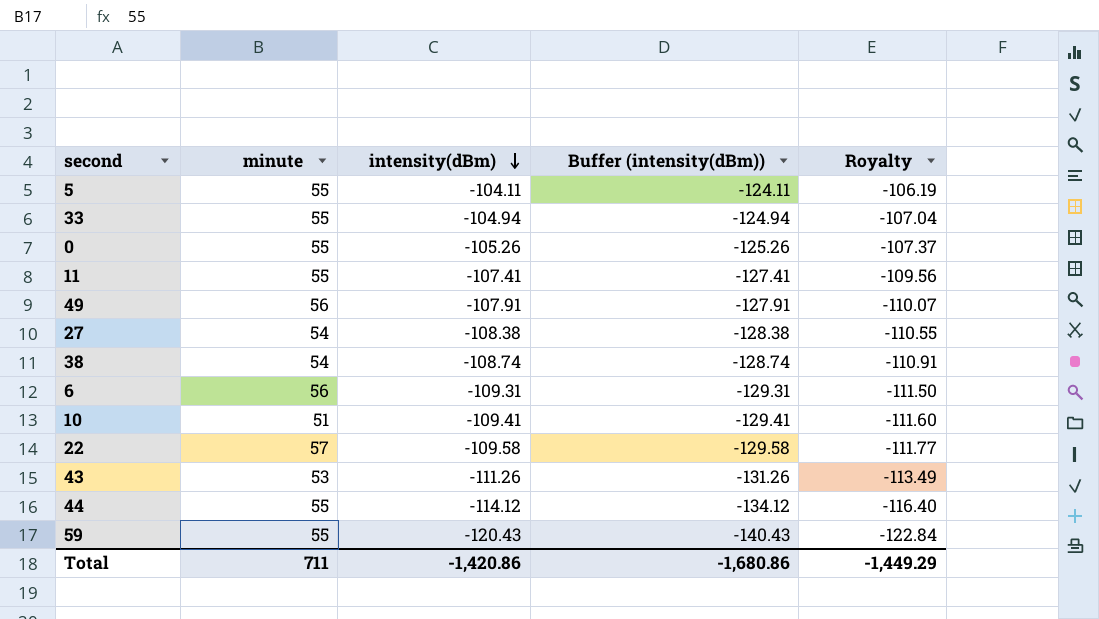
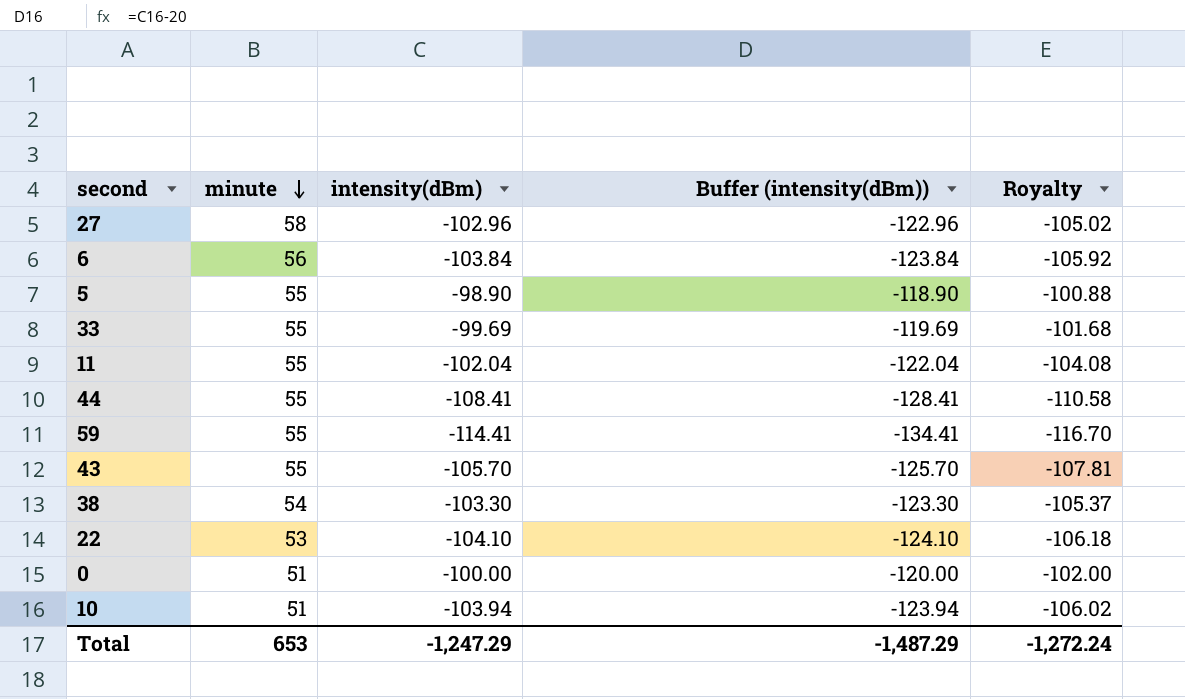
row order: intensity(dBm) descending -> minute descending
row 49: 56 | -107.91 | -127.91 | -110.07 -> none
27 | minute: 54 -> 58
27 | intensity(dBm): -108.38 -> -102.96
27 | Buffer (intensity(dBm)): -128.38 -> -122.96
27 | Royalty: -110.55 -> -105.02
6 | intensity(dBm): -109.31 -> -103.84
6 | Buffer (intensity(dBm)): -129.31 -> -123.84
6 | Royalty: -111.50 -> -105.92
5 | intensity(dBm): -104.11 -> -98.90
5 | Buffer (intensity(dBm)): -124.11 -> -118.90
5 | Royalty: -106.19 -> -100.88
33 | intensity(dBm): -104.94 -> -99.69
33 | Buffer (intensity(dBm)): -124.94 -> -119.69
33 | Royalty: -107.04 -> -101.68
11 | intensity(dBm): -107.41 -> -102.04
11 | Buffer (intensity(dBm)): -127.41 -> -122.04
11 | Royalty: -109.56 -> -104.08
44 | intensity(dBm): -114.12 -> -108.41
44 | Buffer (intensity(dBm)): -134.12 -> -128.41
44 | Royalty: -116.40 -> -110.58
59 | intensity(dBm): -120.43 -> -114.41
59 | Buffer (intensity(dBm)): -140.43 -> -134.41
59 | Royalty: -122.84 -> -116.70
43 | minute: 53 -> 55
43 | intensity(dBm): -111.26 -> -105.70
43 | Buffer (intensity(dBm)): -131.26 -> -125.70
43 | Royalty: -113.49 -> -107.81
38 | intensity(dBm): -108.74 -> -103.30
38 | Buffer (intensity(dBm)): -128.74 -> -123.30
38 | Royalty: -110.91 -> -105.37
22 | minute: 57 -> 53
22 | intensity(dBm): -109.58 -> -104.10
22 | Buffer (intensity(dBm)): -129.58 -> -124.10
22 | Royalty: -111.77 -> -106.18
0 | minute: 55 -> 51
0 | intensity(dBm): -105.26 -> -100.00
0 | Buffer (intensity(dBm)): -125.26 -> -120.00
0 | Royalty: -107.37 -> -102.00
10 | intensity(dBm): -109.41 -> -103.94
10 | Buffer (intensity(dBm)): -129.41 -> -123.94
10 | Royalty: -111.60 -> -106.02
Total | minute: 711 -> 653
Total | intensity(dBm): -1,420.86 -> -1,247.29
Total | Buffer (intensity(dBm)): -1,680.86 -> -1,487.29
Total | Royalty: -1,449.29 -> -1,272.24

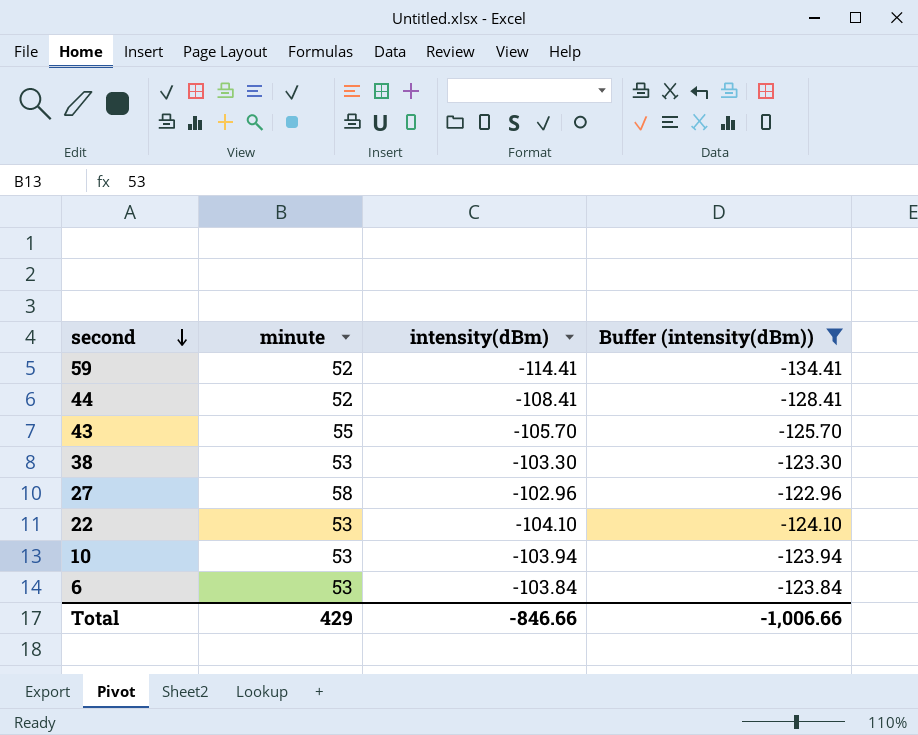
filter: none -> Buffer (intensity(dBm)) <= -122.96
row order: minute descending -> second descending
column Royalty | formula: [intensity(dBm)] * 1.02 -> none
59 | minute: 55 -> 52
44 | minute: 55 -> 52
38 | minute: 54 -> 53
10 | minute: 51 -> 53
6 | minute: 56 -> 53
Total | minute: 653 -> 429
Total | intensity(dBm): -1,247.29 -> -846.66
Total | Buffer (intensity(dBm)): -1,487.29 -> -1,006.66

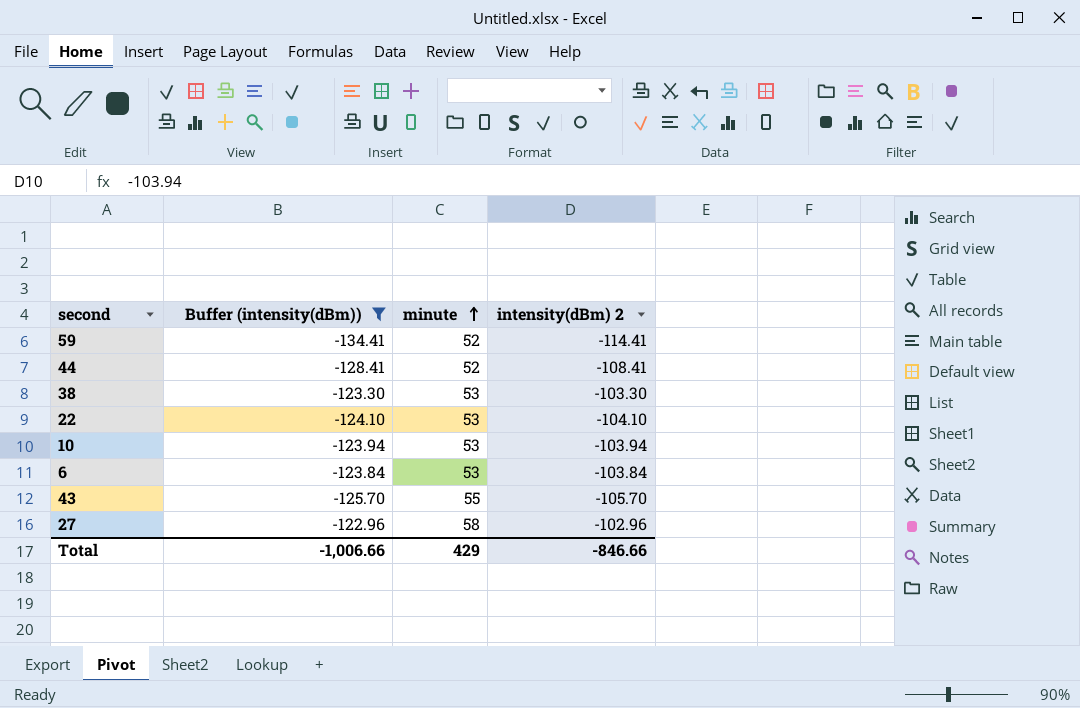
row order: second descending -> minute ascending
column Buffer (intensity(dBm)) | position: 4 -> 2
column name: intensity(dBm) -> intensity(dBm) 2

